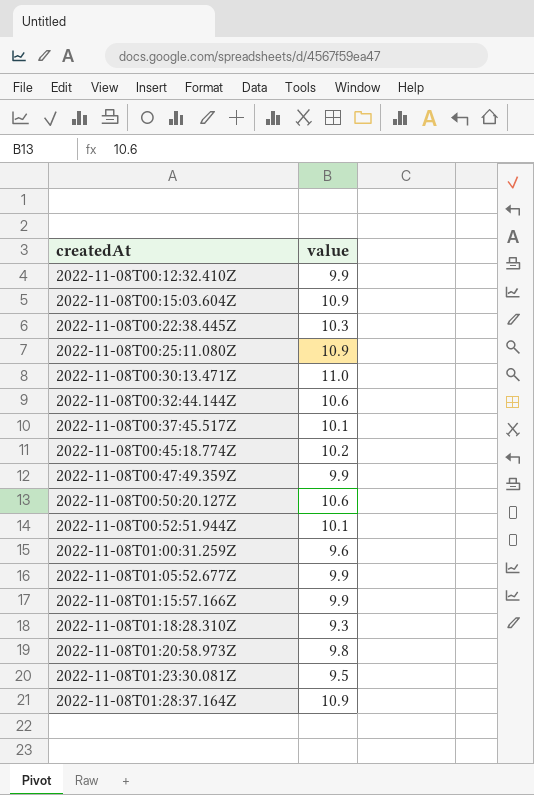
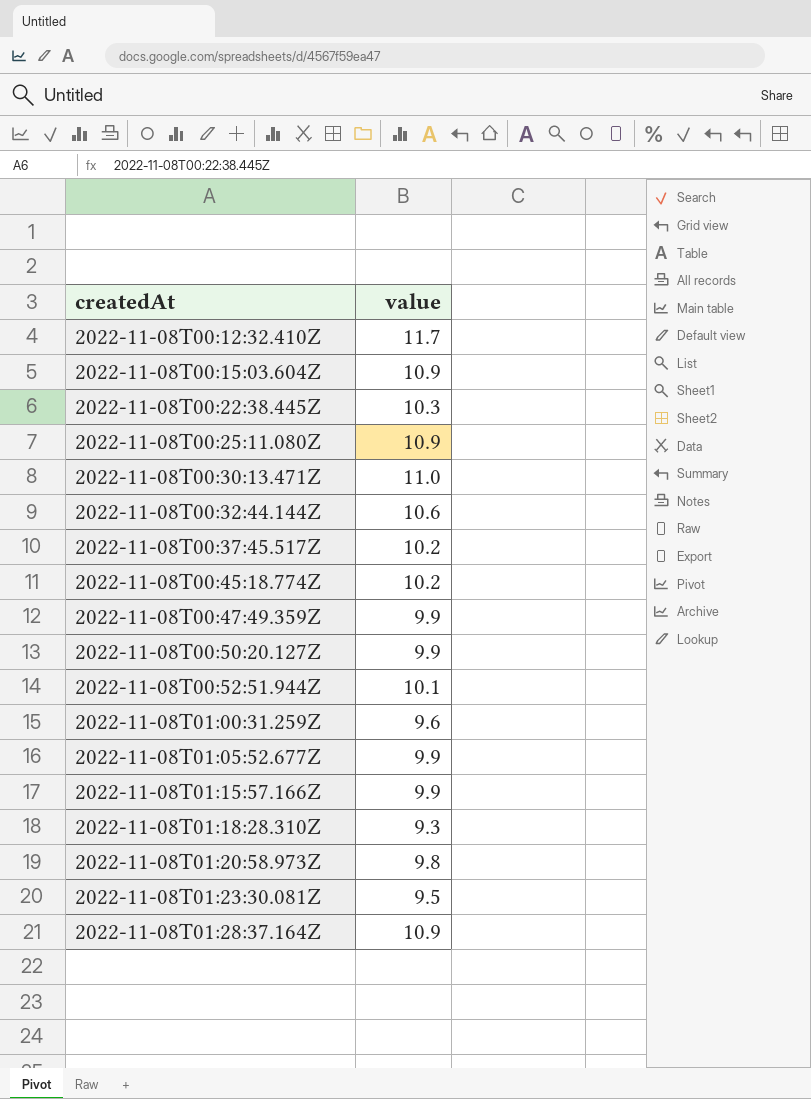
2022-11-08T00:12:32.410Z | value: 9.9 -> 11.7
2022-11-08T00:37:45.517Z | value: 10.1 -> 10.2
2022-11-08T00:50:20.127Z | value: 10.6 -> 9.9

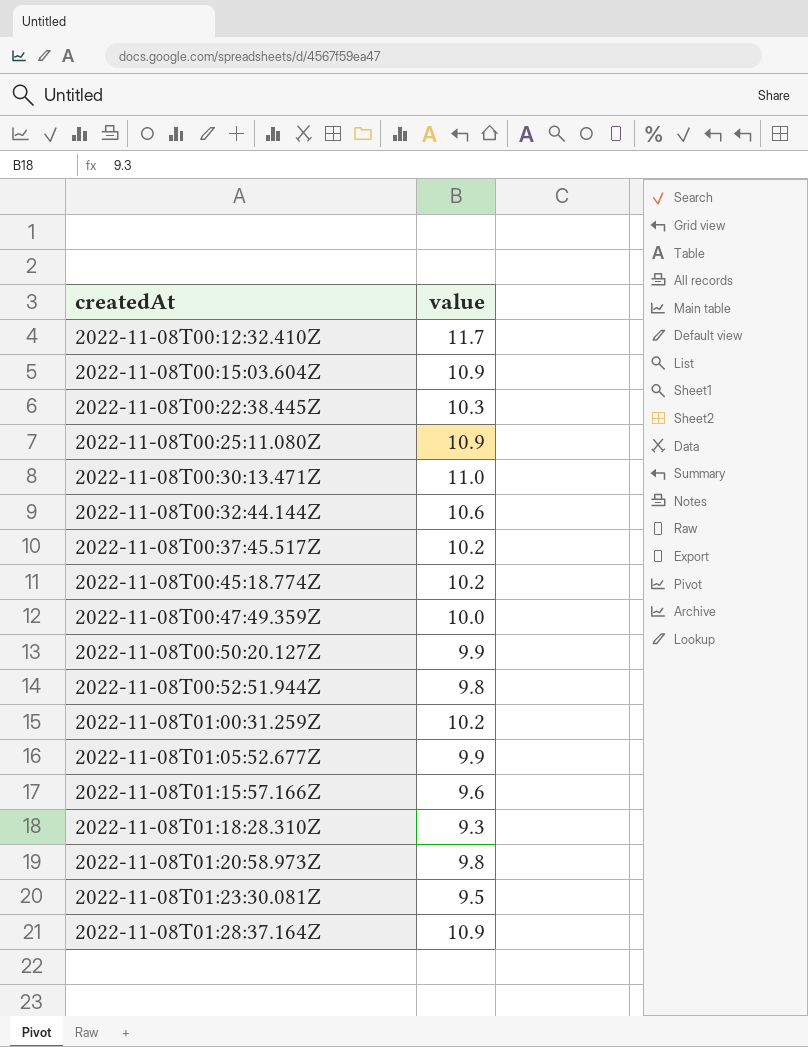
2022-11-08T00:47:49.359Z | value: 9.9 -> 10.0
2022-11-08T00:52:51.944Z | value: 10.1 -> 9.8
2022-11-08T01:00:31.259Z | value: 9.6 -> 10.2
2022-11-08T01:15:57.166Z | value: 9.9 -> 9.6

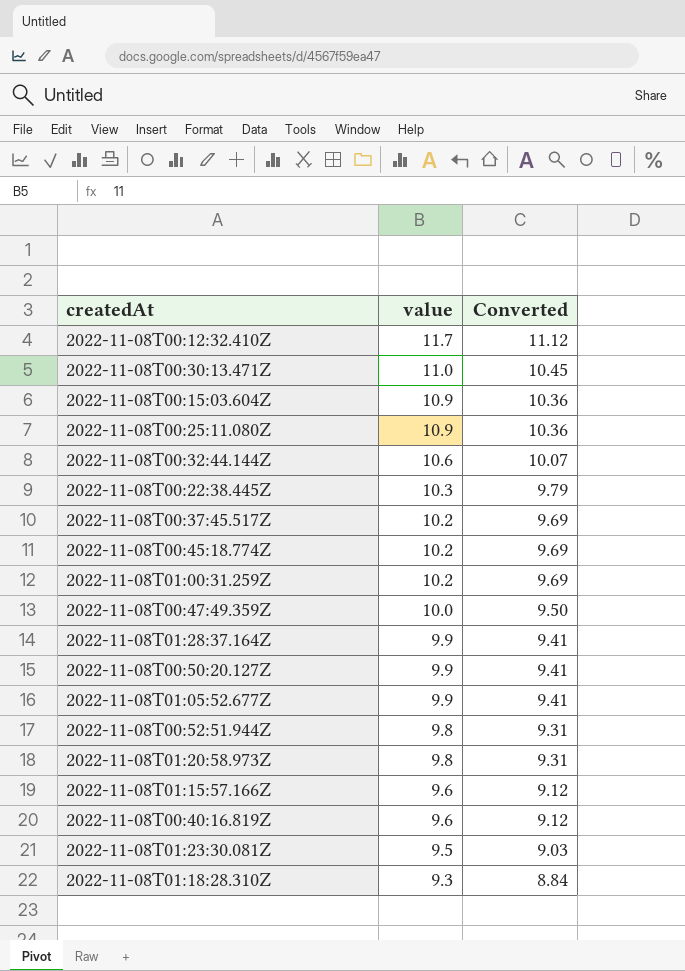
row order: createdAt ascending -> value descending
column Converted | formula: none -> [value] * 0.95
2022-11-08T01:28:37.164Z | value: 10.9 -> 9.9
row 2022-11-08T00:40:16.819Z: none -> 9.6 | 9.12

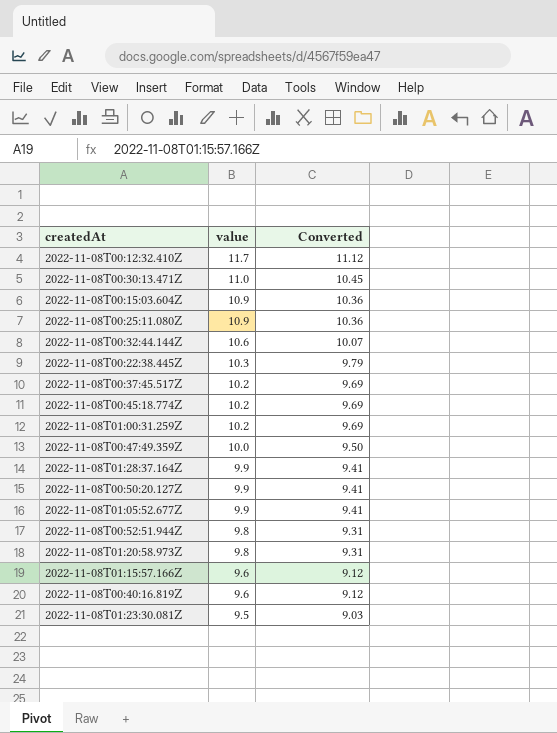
row 2022-11-08T01:18:28.310Z: 9.3 | 8.84 -> none

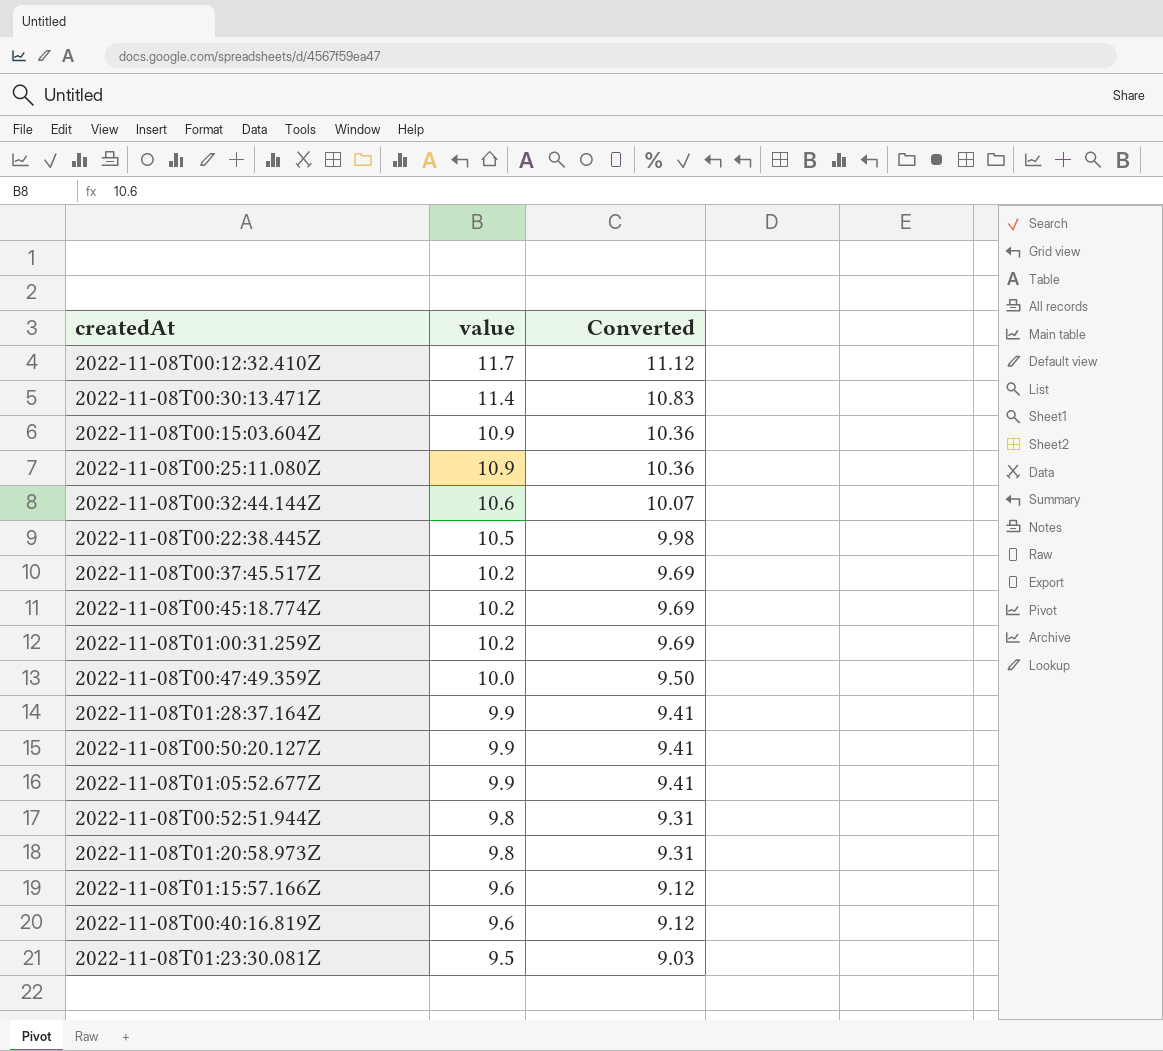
2022-11-08T00:30:13.471Z | value: 11.0 -> 11.4
2022-11-08T00:30:13.471Z | Converted: 10.45 -> 10.83
2022-11-08T00:22:38.445Z | value: 10.3 -> 10.5
2022-11-08T00:22:38.445Z | Converted: 9.79 -> 9.98

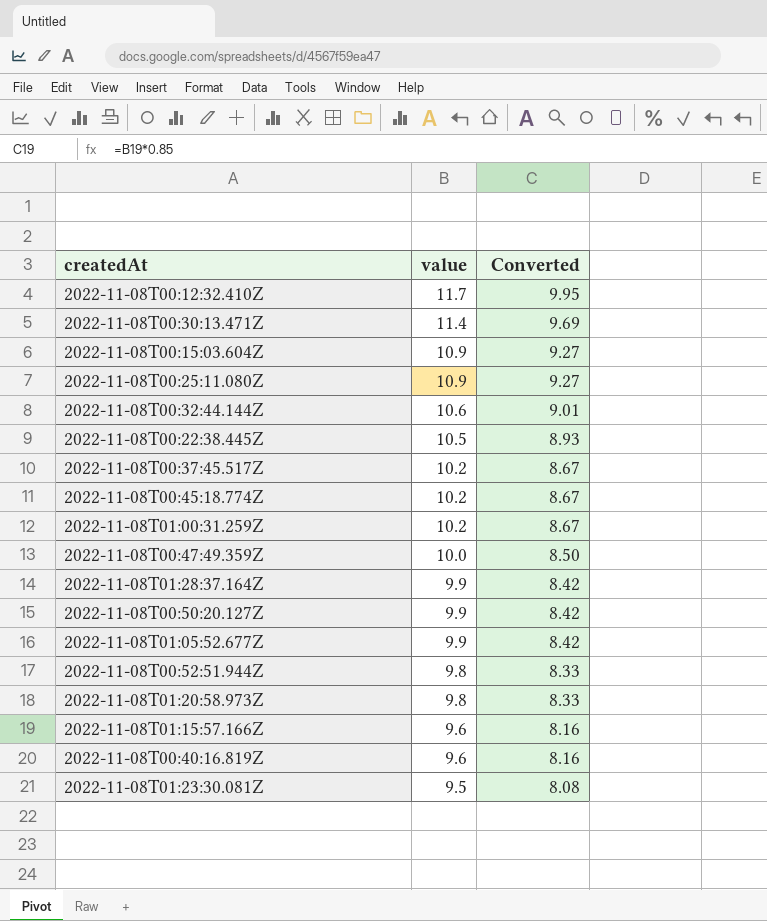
column Converted | formula: [value] * 0.95 -> [value] * 0.85

